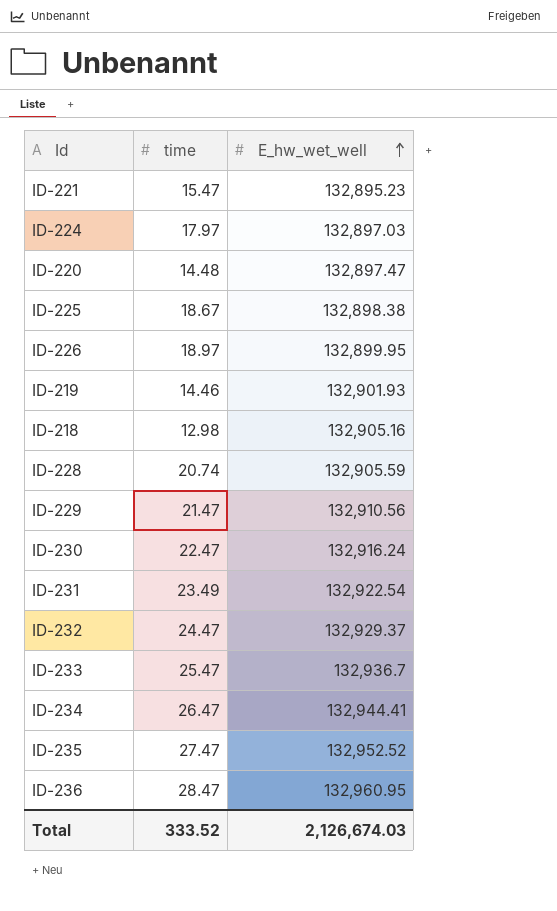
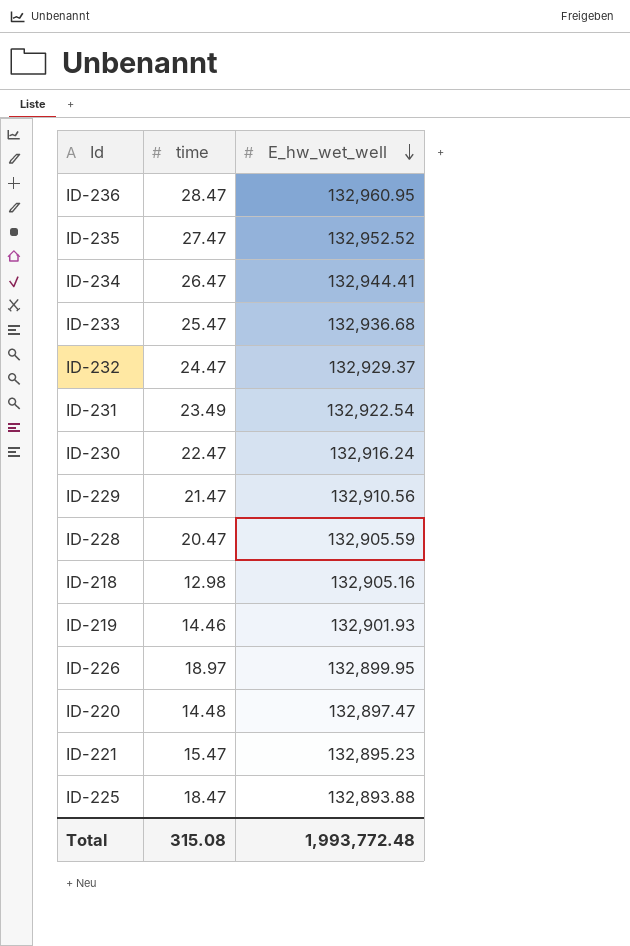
row order: E_hw_wet_well ascending -> E_hw_wet_well descending
row ID-224: 17.97 | 132,897.03 -> none
ID-233 | E_hw_wet_well: 132,936.7 -> 132,936.68
ID-228 | time: 20.74 -> 20.47
ID-225 | time: 18.67 -> 18.47
ID-225 | E_hw_wet_well: 132,898.38 -> 132,893.88
Total | time: 333.52 -> 315.08
Total | E_hw_wet_well: 2,126,674.03 -> 1,993,772.48

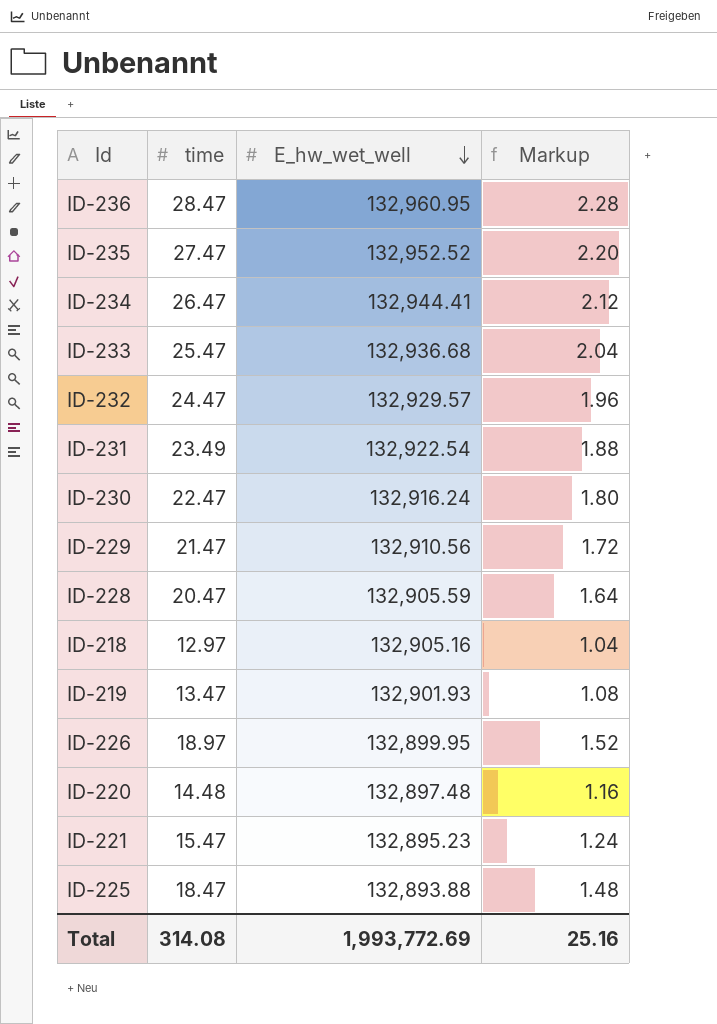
column Markup | formula: none -> [time] * 0.08
ID-232 | E_hw_wet_well: 132,929.37 -> 132,929.57
ID-218 | time: 12.98 -> 12.97
ID-219 | time: 14.46 -> 13.47
ID-220 | E_hw_wet_well: 132,897.47 -> 132,897.48
Total | time: 315.08 -> 314.08
Total | E_hw_wet_well: 1,993,772.48 -> 1,993,772.69

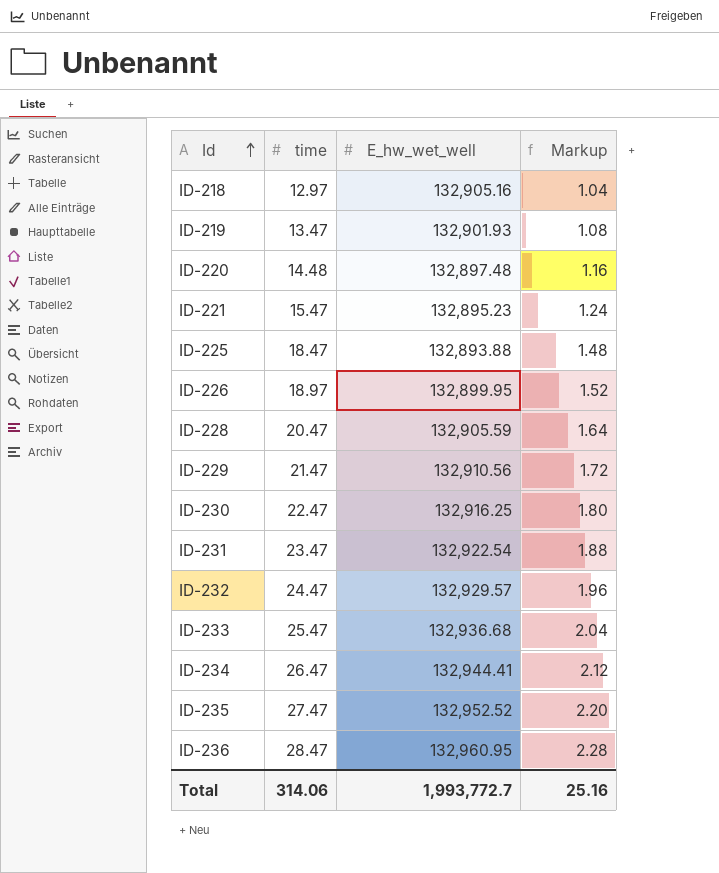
row order: E_hw_wet_well descending -> Id ascending
ID-230 | E_hw_wet_well: 132,916.24 -> 132,916.25
ID-231 | time: 23.49 -> 23.47
Total | time: 314.08 -> 314.06
Total | E_hw_wet_well: 1,993,772.69 -> 1,993,772.7

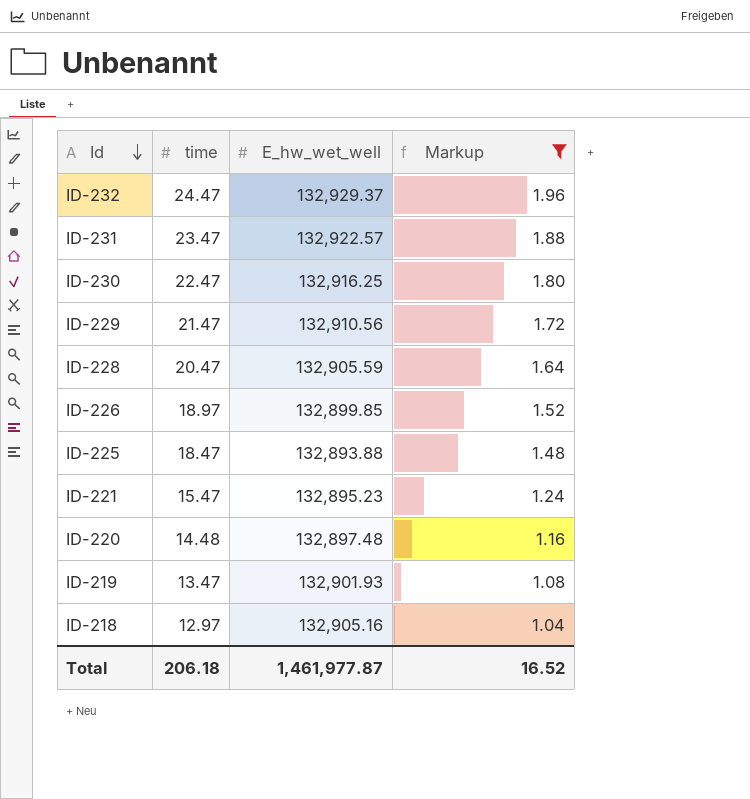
filter: none -> Markup <= 1.96
row order: Id ascending -> Id descending
ID-232 | E_hw_wet_well: 132,929.57 -> 132,929.37
ID-231 | E_hw_wet_well: 132,922.54 -> 132,922.57
ID-226 | E_hw_wet_well: 132,899.95 -> 132,899.85
Total | time: 314.06 -> 206.18
Total | E_hw_wet_well: 1,993,772.7 -> 1,461,977.87
Total | Markup: 25.16 -> 16.52

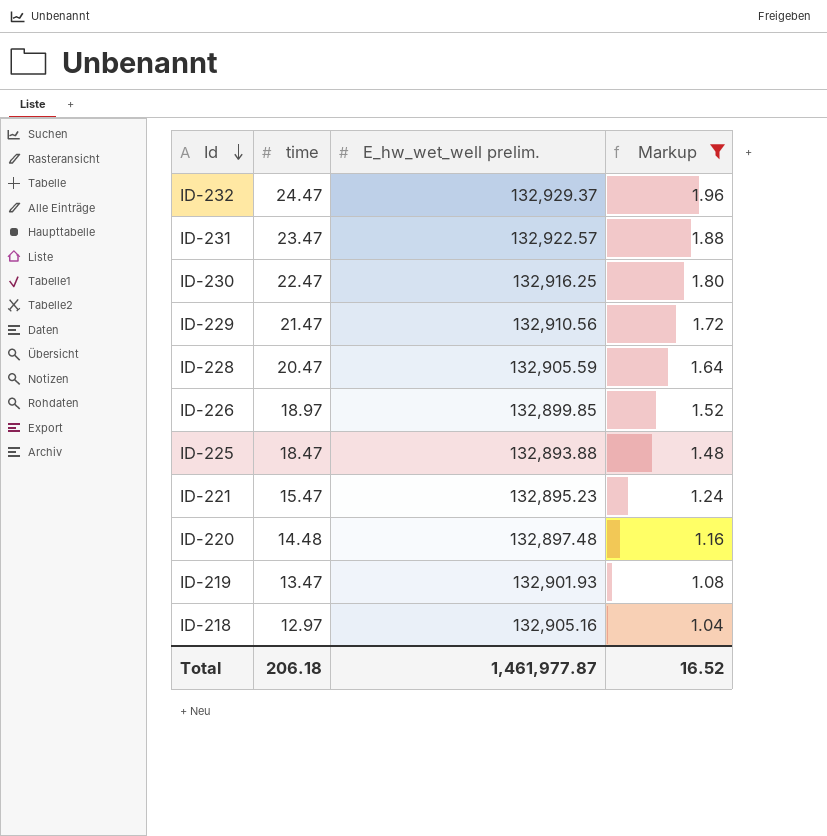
column name: E_hw_wet_well -> E_hw_wet_well prelim.

